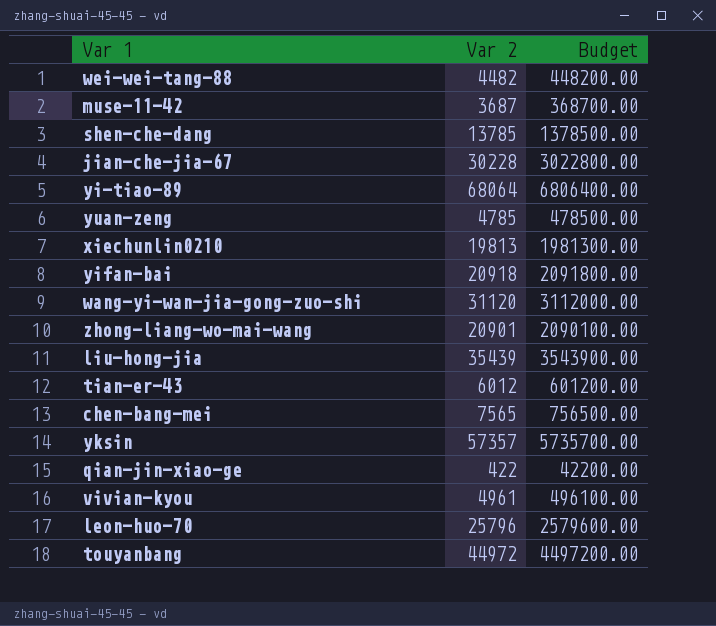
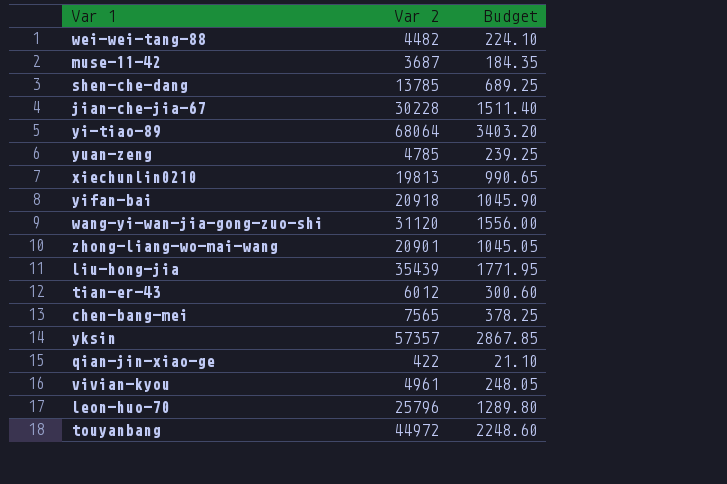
column Budget | formula: [Var 2] * 100 -> [Var 2] * 0.05

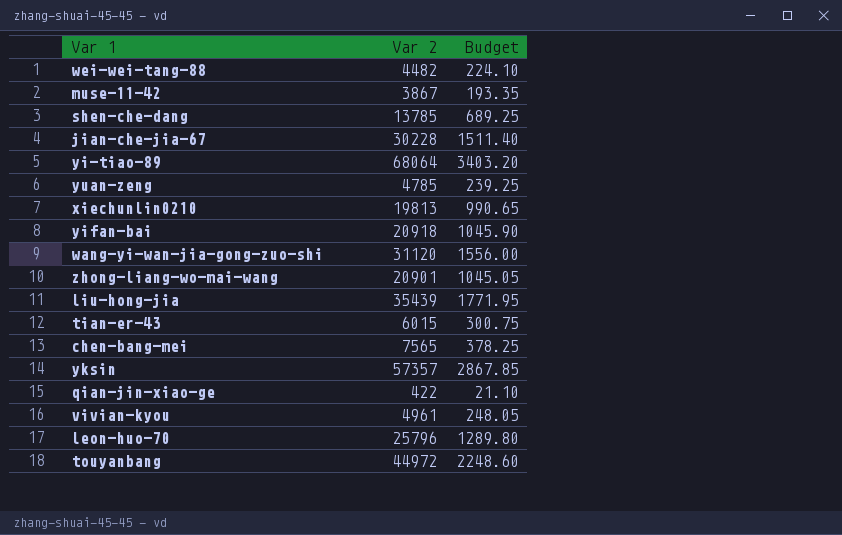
muse-11-42 | Var 2: 3687 -> 3867
muse-11-42 | Budget: 184.35 -> 193.35
tian-er-43 | Var 2: 6012 -> 6015
tian-er-43 | Budget: 300.60 -> 300.75

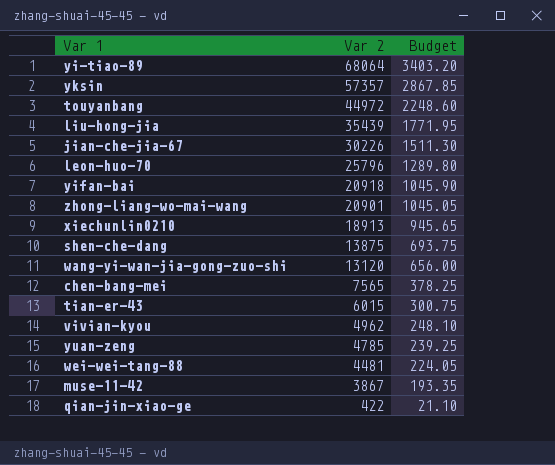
row order: none -> Var 2 descending
jian-che-jia-67 | Var 2: 30228 -> 30226
jian-che-jia-67 | Budget: 1511.40 -> 1511.30
xiechunlin0210 | Var 2: 19813 -> 18913
xiechunlin0210 | Budget: 990.65 -> 945.65
shen-che-dang | Var 2: 13785 -> 13875
shen-che-dang | Budget: 689.25 -> 693.75
wang-yi-wan-jia-gong-zuo-shi | Var 2: 31120 -> 13120
wang-yi-wan-jia-gong-zuo-shi | Budget: 1556.00 -> 656.00
vivian-kyou | Var 2: 4961 -> 4962
vivian-kyou | Budget: 248.05 -> 248.10
wei-wei-tang-88 | Var 2: 4482 -> 4481
wei-wei-tang-88 | Budget: 224.10 -> 224.05

